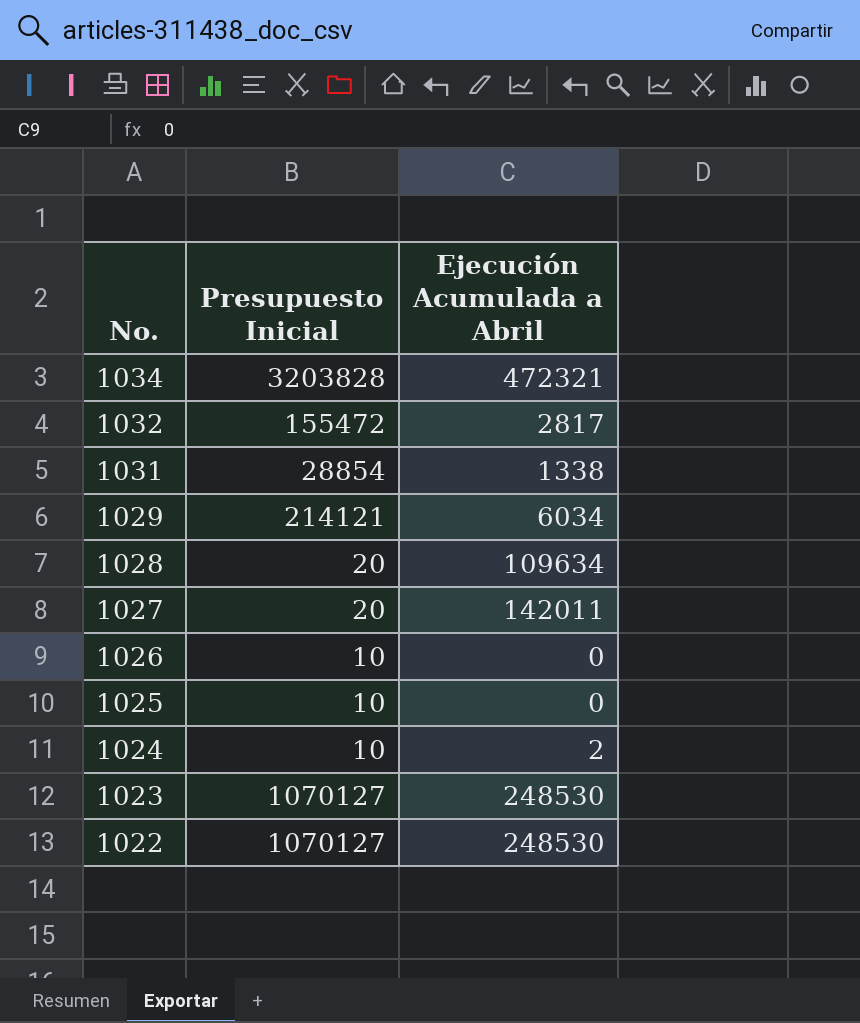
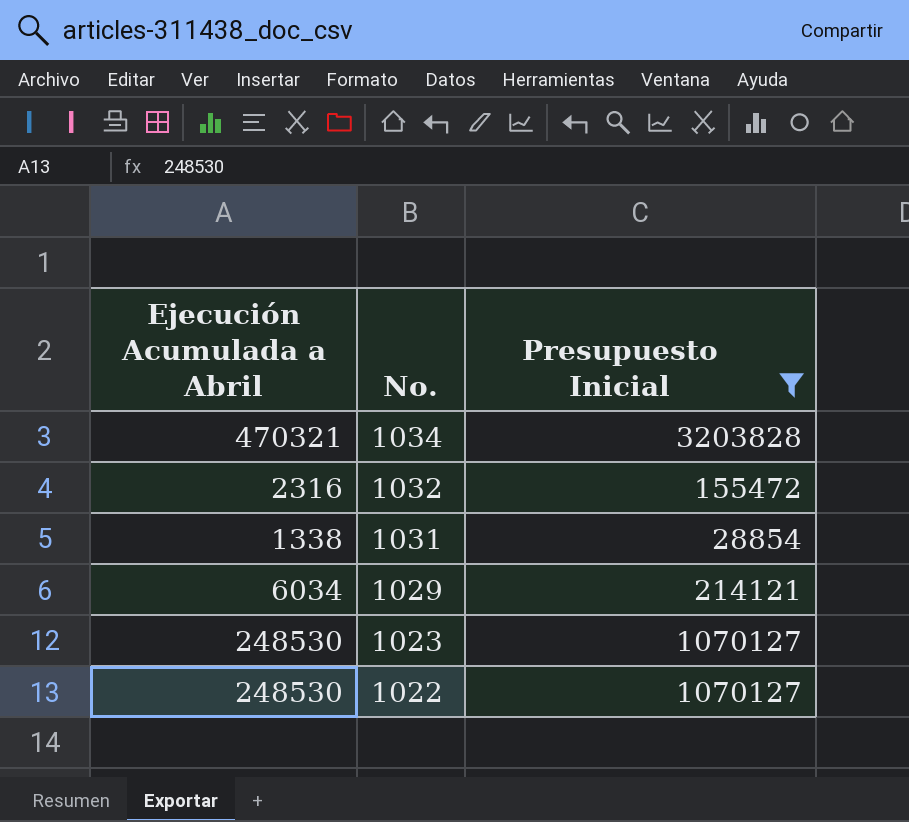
filter: none -> Presupuesto Inicial >= 28854
column Ejecución Acumulada a Abril | position: 3 -> 1
1034 | Ejecución Acumulada a Abril: 472321 -> 470321
1032 | Ejecución Acumulada a Abril: 2817 -> 2316

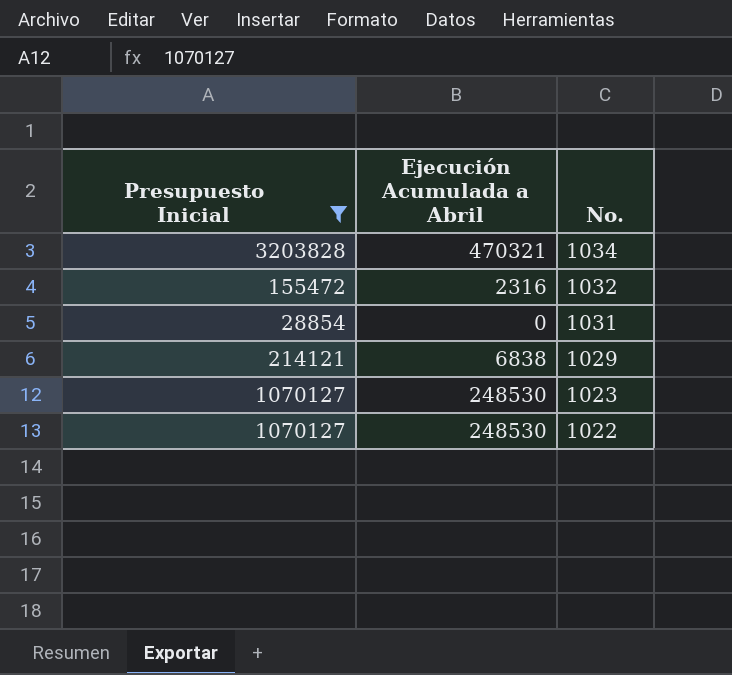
column Presupuesto Inicial | position: 3 -> 1
1031 | Ejecución Acumulada a Abril: 1338 -> 0
1029 | Ejecución Acumulada a Abril: 6034 -> 6838

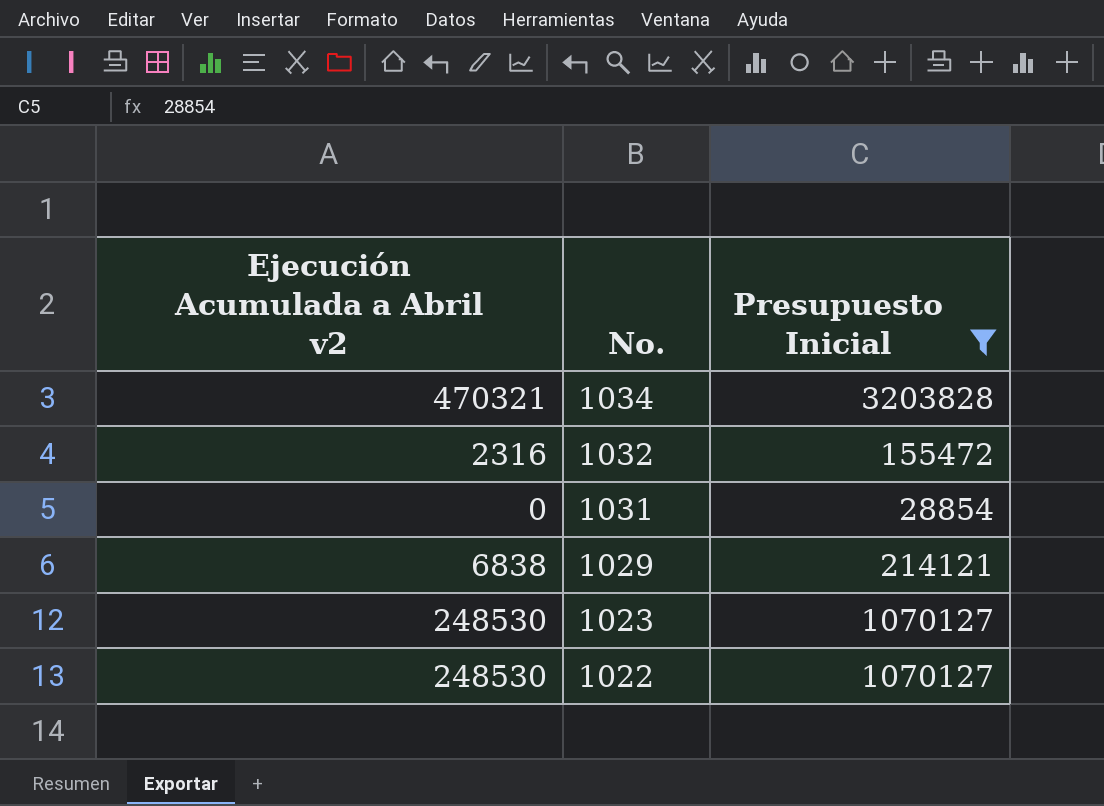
column name: Ejecución Acumulada a Abril -> Ejecución Acumulada a Abril v2
column Presupuesto Inicial | position: 1 -> 3

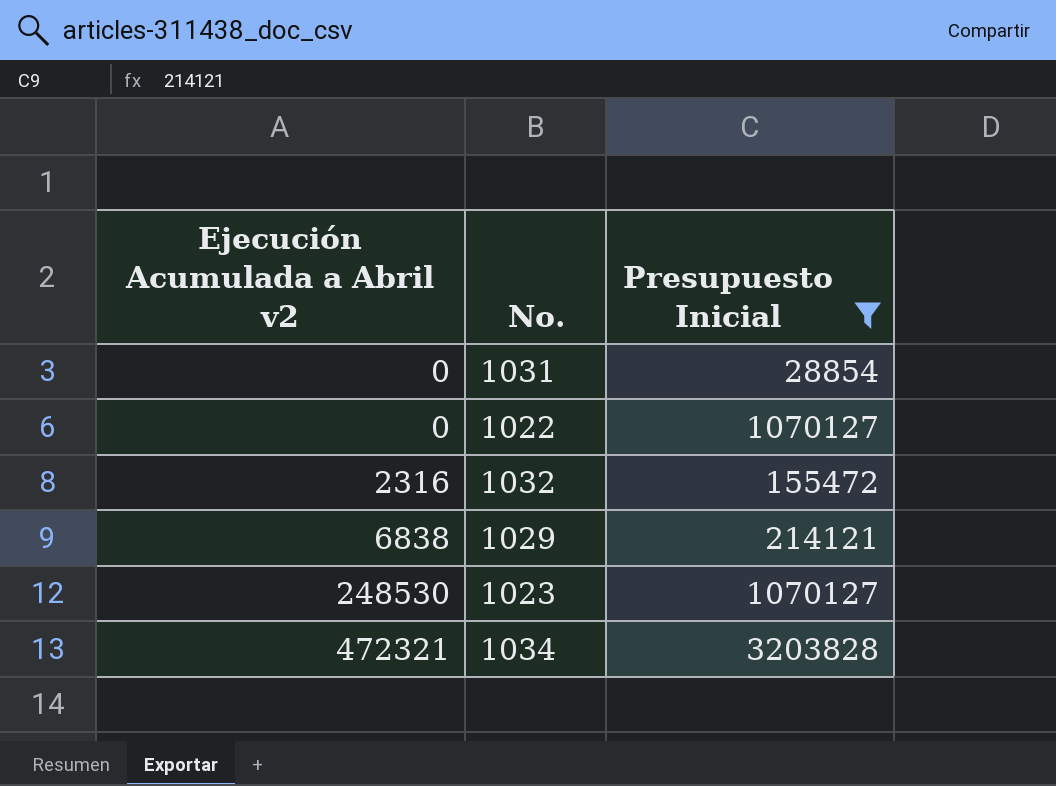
row order: No. descending -> Ejecución Acumulada a Abril v2 ascending
1022 | Ejecución Acumulada a Abril v2: 248530 -> 0
1034 | Ejecución Acumulada a Abril v2: 470321 -> 472321

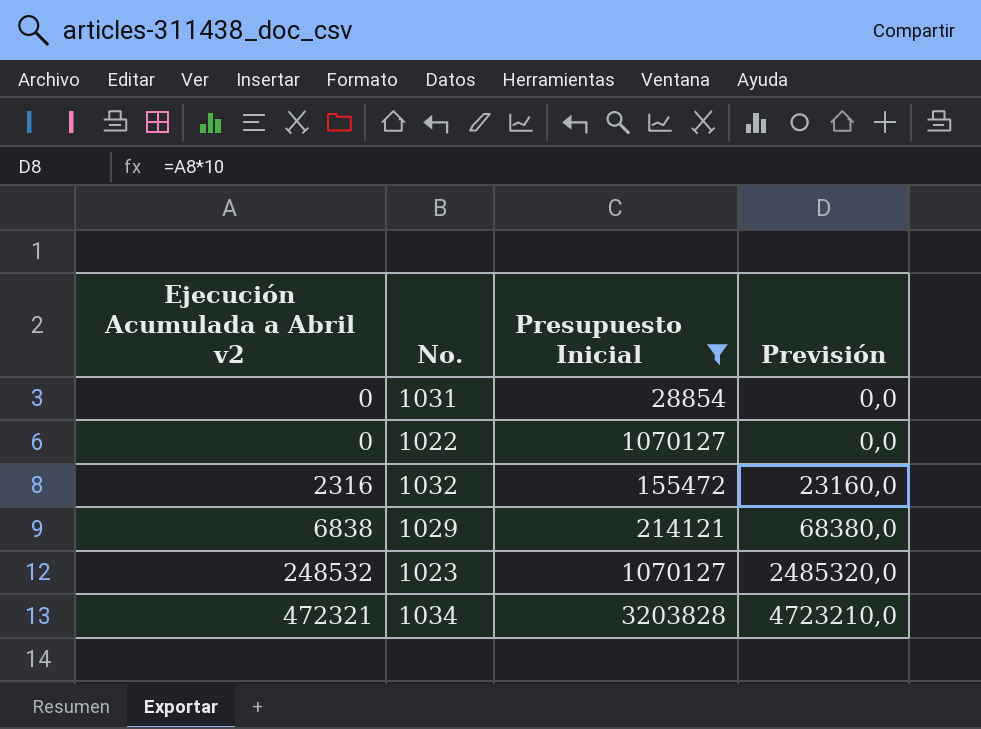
column Previsión | formula: none -> [Ejecución Acumulada a Abril v2] * 10
1023 | Ejecución Acumulada a Abril v2: 248530 -> 248532

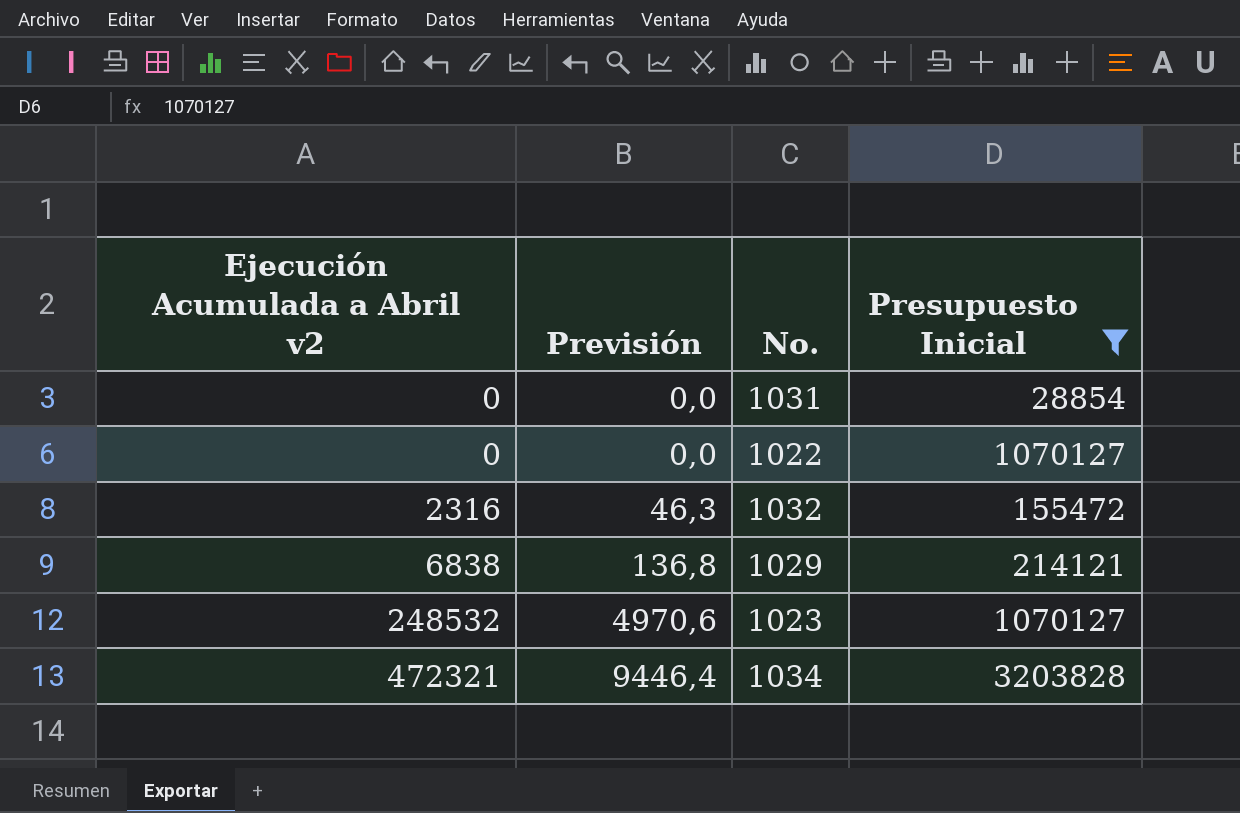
column Previsión | formula: [Ejecución Acumulada a Abril v2] * 10 -> [Ejecución Acumulada a Abril v2] * 0,02
column Previsión | position: 4 -> 2

